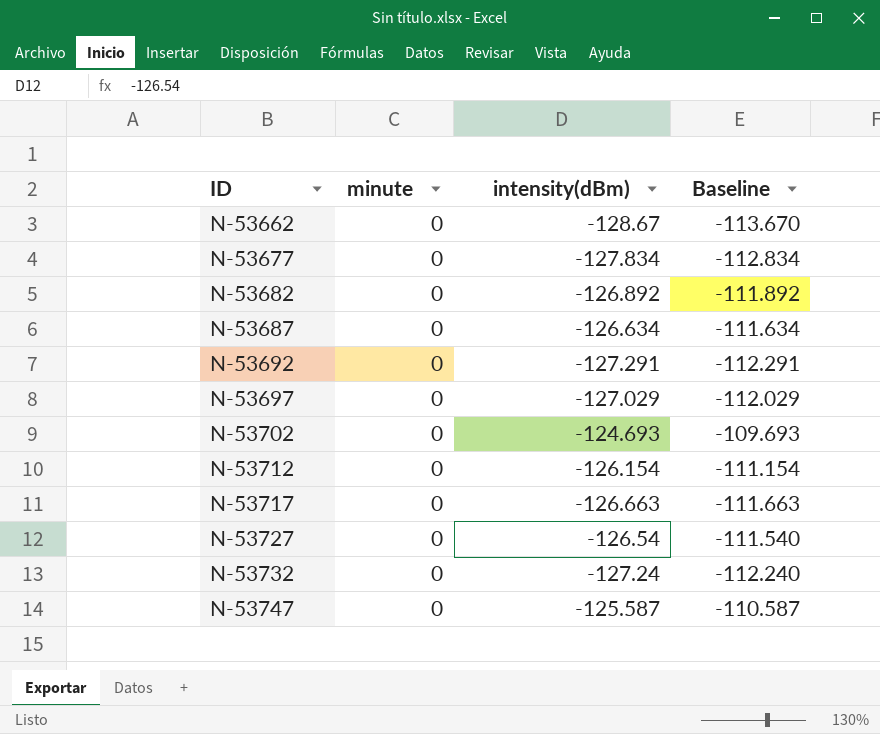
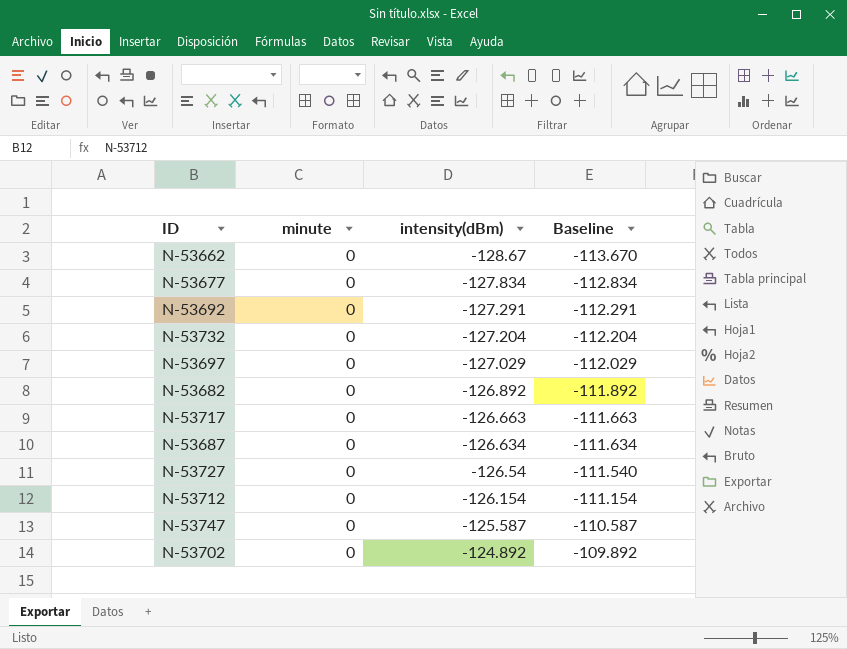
row order: ID ascending -> intensity(dBm) ascending
N-53732 | intensity(dBm): -127.24 -> -127.204
N-53732 | Baseline: -112.240 -> -112.204
N-53702 | intensity(dBm): -124.693 -> -124.892
N-53702 | Baseline: -109.693 -> -109.892

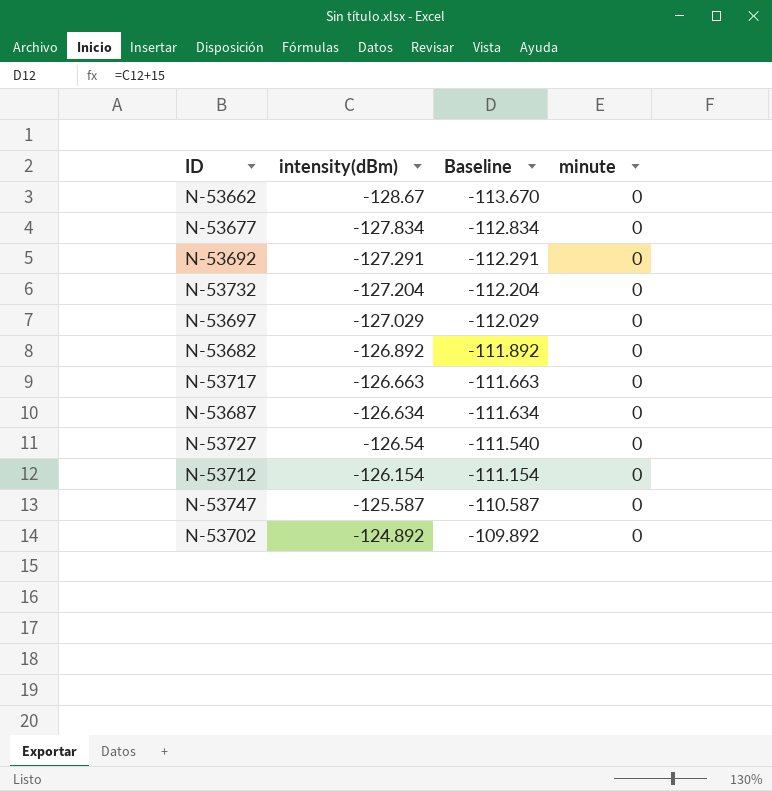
column minute | position: 2 -> 4

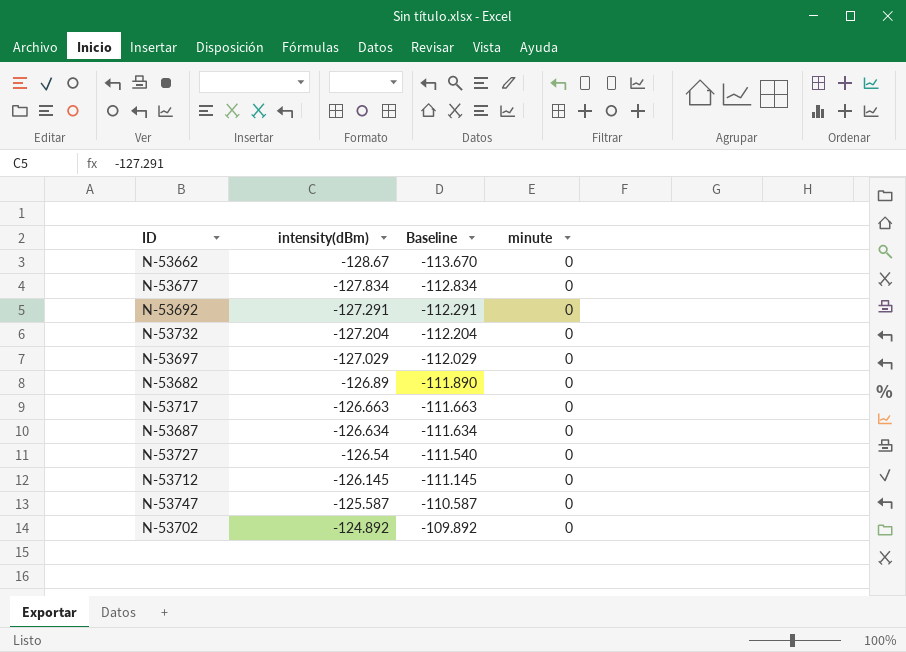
N-53682 | intensity(dBm): -126.892 -> -126.89
N-53682 | Baseline: -111.892 -> -111.890
N-53712 | intensity(dBm): -126.154 -> -126.145
N-53712 | Baseline: -111.154 -> -111.145

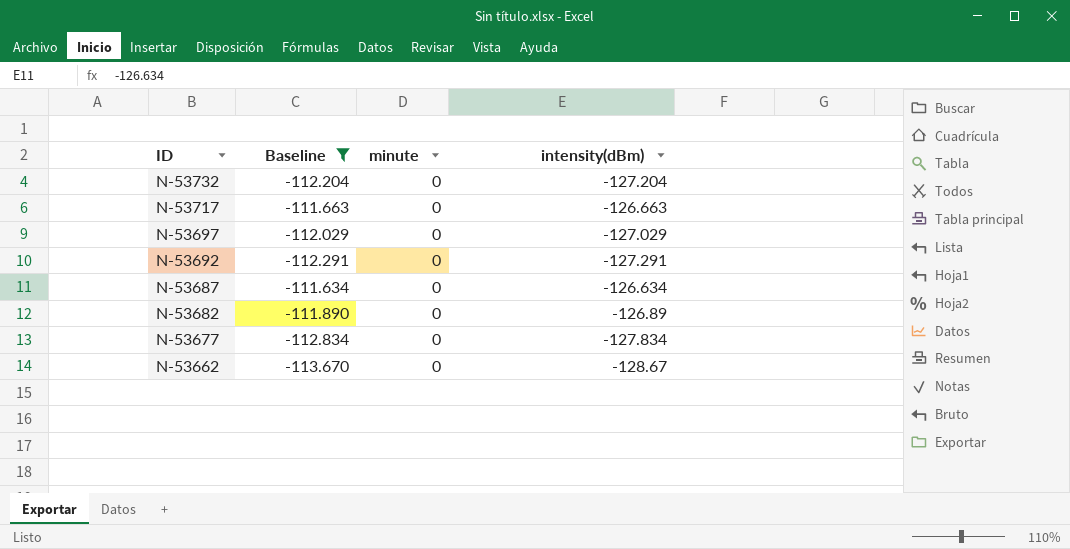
filter: none -> Baseline <= -111.634
row order: intensity(dBm) ascending -> ID descending
column intensity(dBm) | position: 2 -> 4

